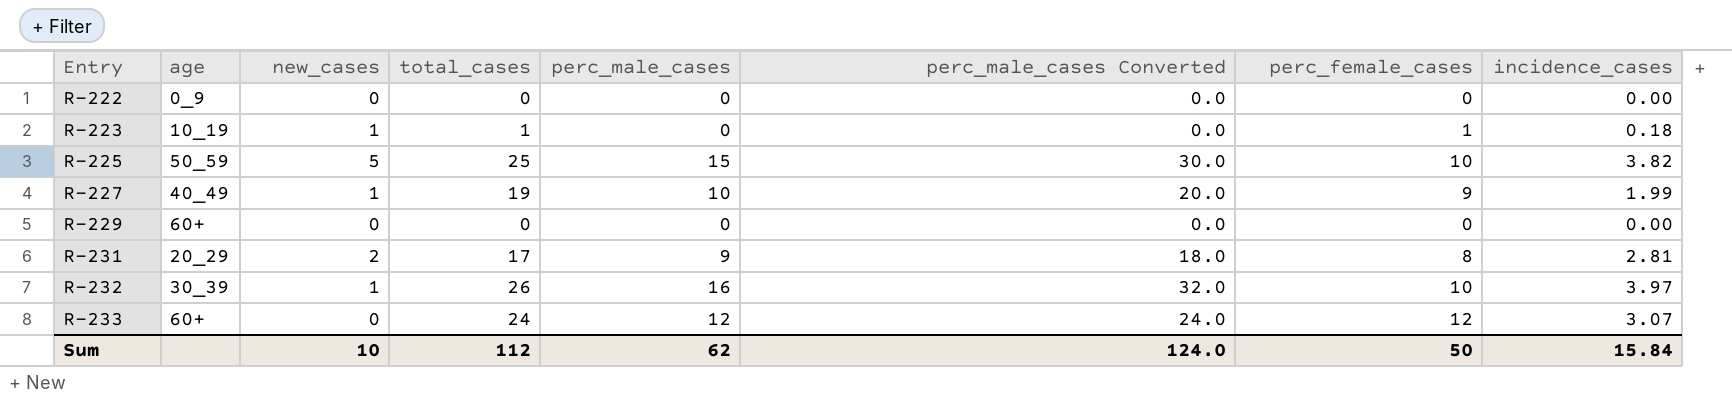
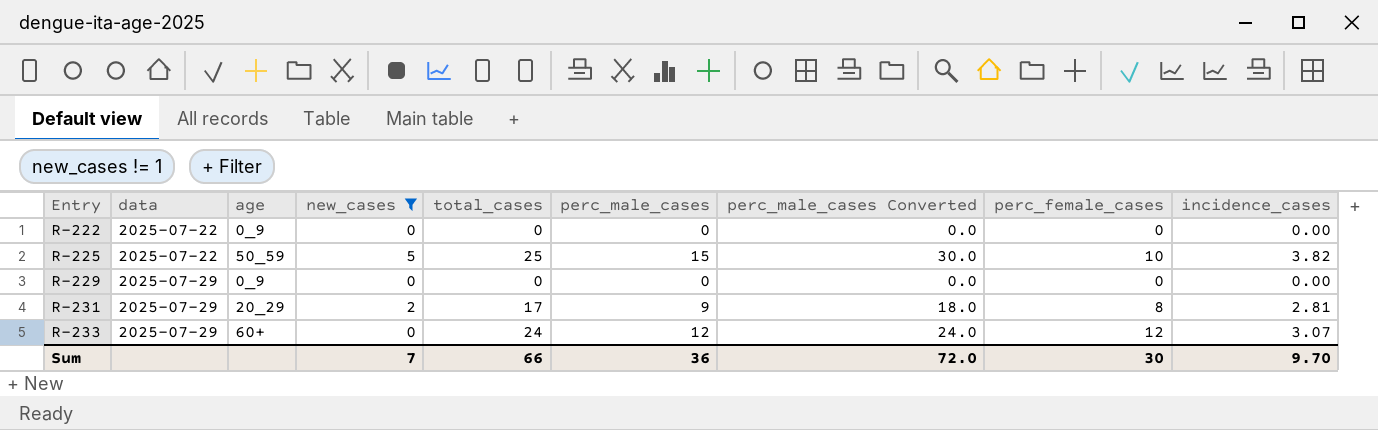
filter: none -> new_cases != 1
column data | position: none -> 2
R-229 | age: 60+ -> 0_9
Sum | new_cases: 10 -> 7
Sum | total_cases: 112 -> 66
Sum | perc_male_cases: 62 -> 36
Sum | perc_male_cases Converted: 124.0 -> 72.0
Sum | perc_female_cases: 50 -> 30
Sum | incidence_cases: 15.84 -> 9.70

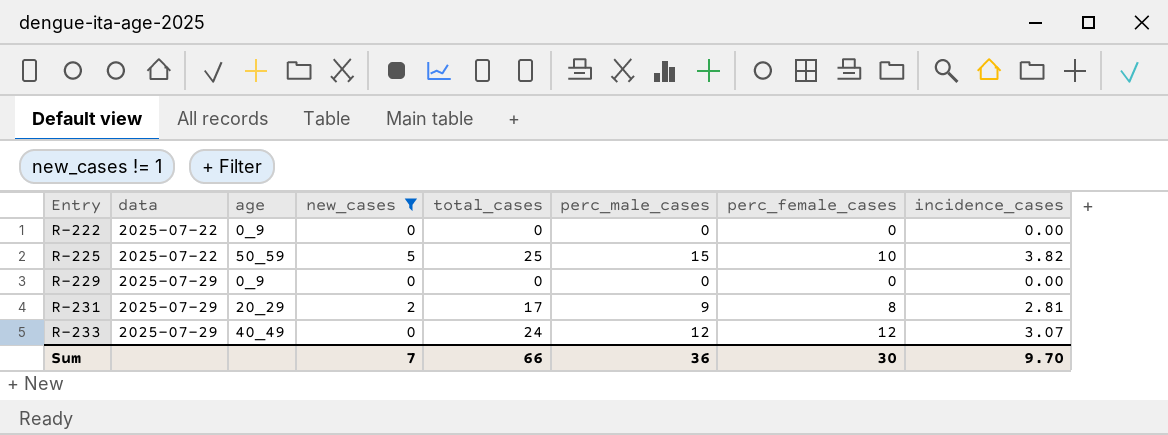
column perc_male_cases Converted | formula: [perc_male_cases] * 2 -> none
R-233 | age: 60+ -> 40_49

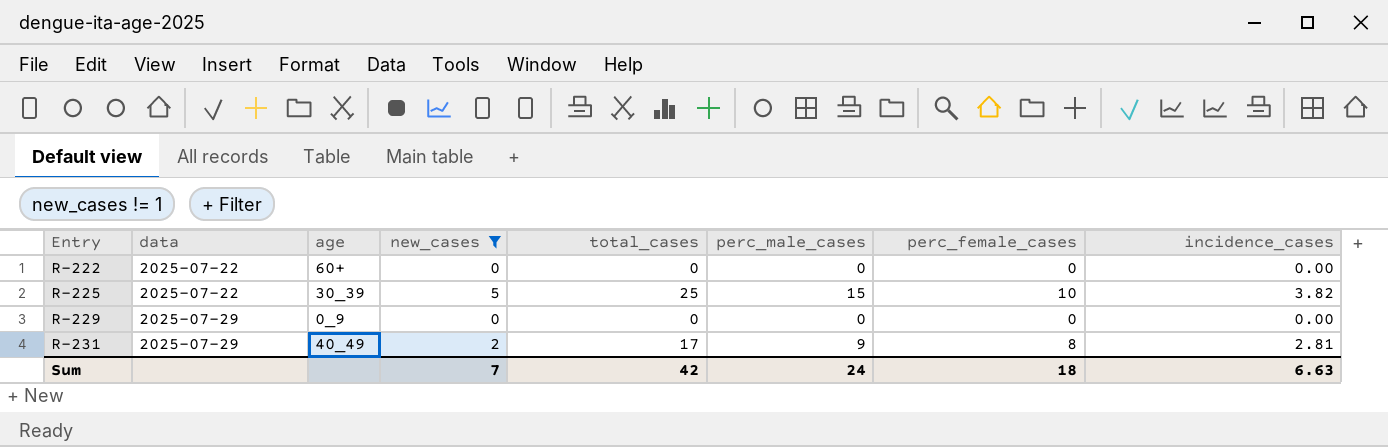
row R-233: 2025-07-29 | 40_49 | 0 | 24 | 12 | 12 | 3.07 -> none
R-222 | age: 0_9 -> 60+
R-225 | age: 50_59 -> 30_39
R-231 | age: 20_29 -> 40_49
Sum | total_cases: 66 -> 42
Sum | perc_male_cases: 36 -> 24
Sum | perc_female_cases: 30 -> 18
Sum | incidence_cases: 9.70 -> 6.63

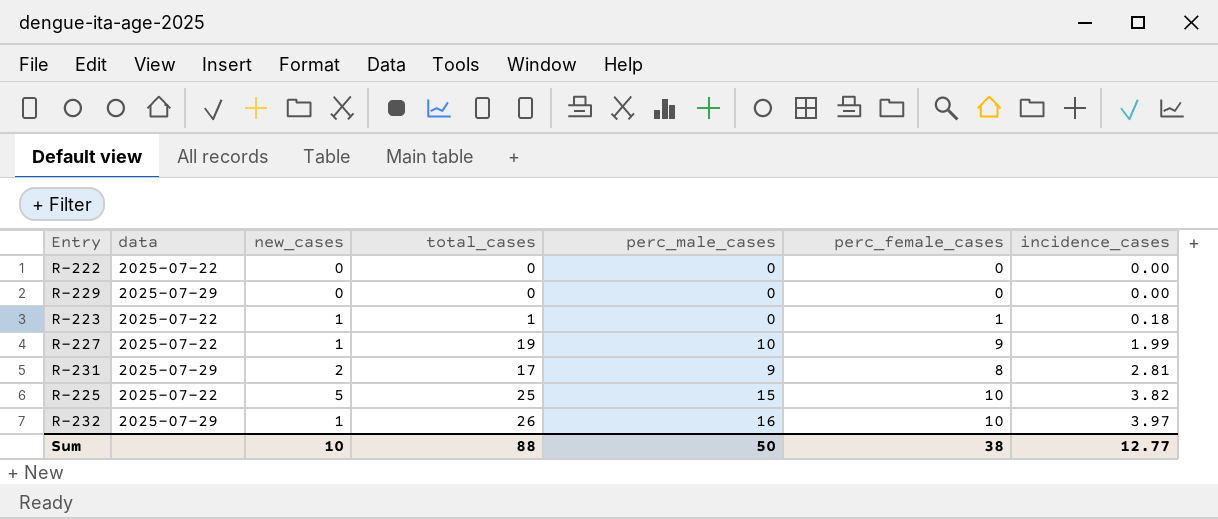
filter: new_cases != 1 -> none
row order: Entry ascending -> incidence_cases ascending
column age | position: 3 -> none
Sum | new_cases: 7 -> 10
Sum | total_cases: 42 -> 88
Sum | perc_male_cases: 24 -> 50
Sum | perc_female_cases: 18 -> 38
Sum | incidence_cases: 6.63 -> 12.77

